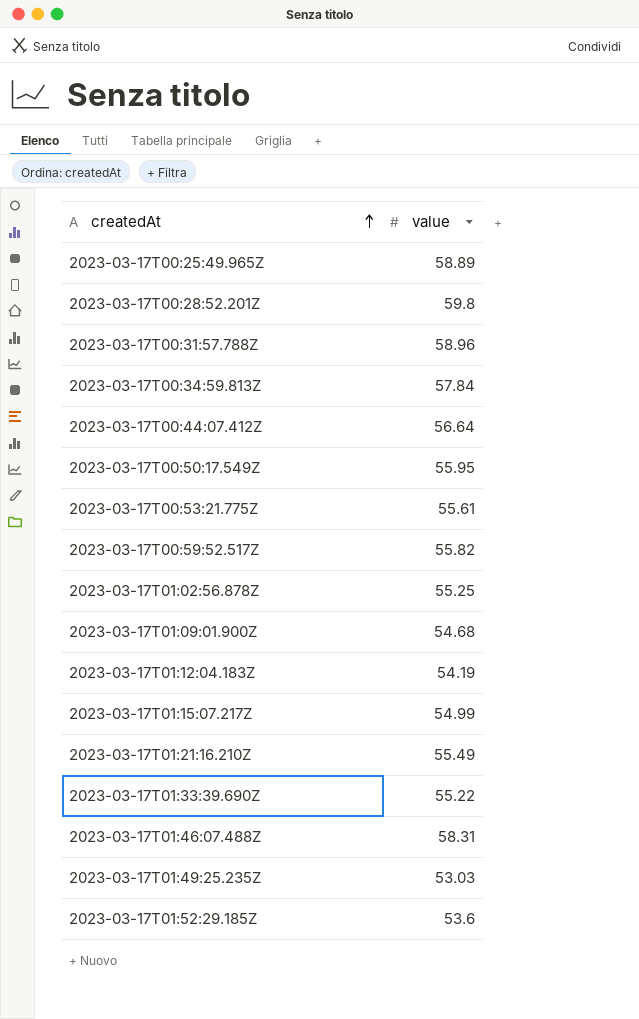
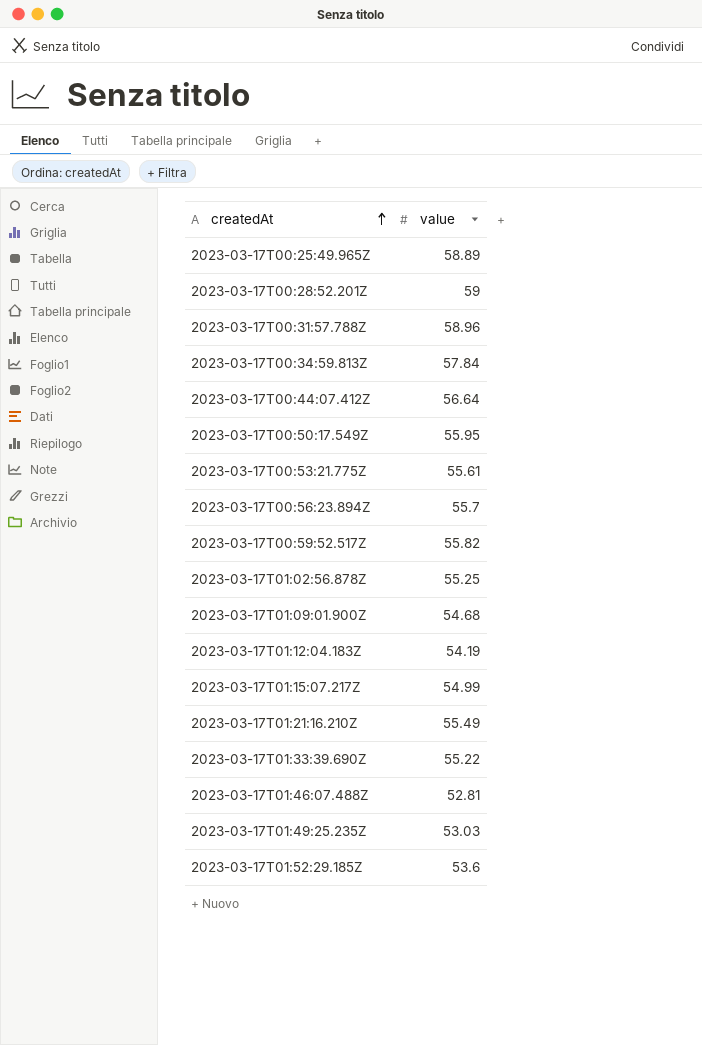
2023-03-17T00:28:52.201Z | value: 59.8 -> 59
row 2023-03-17T00:56:23.894Z: none -> 55.7
2023-03-17T01:46:07.488Z | value: 58.31 -> 52.81

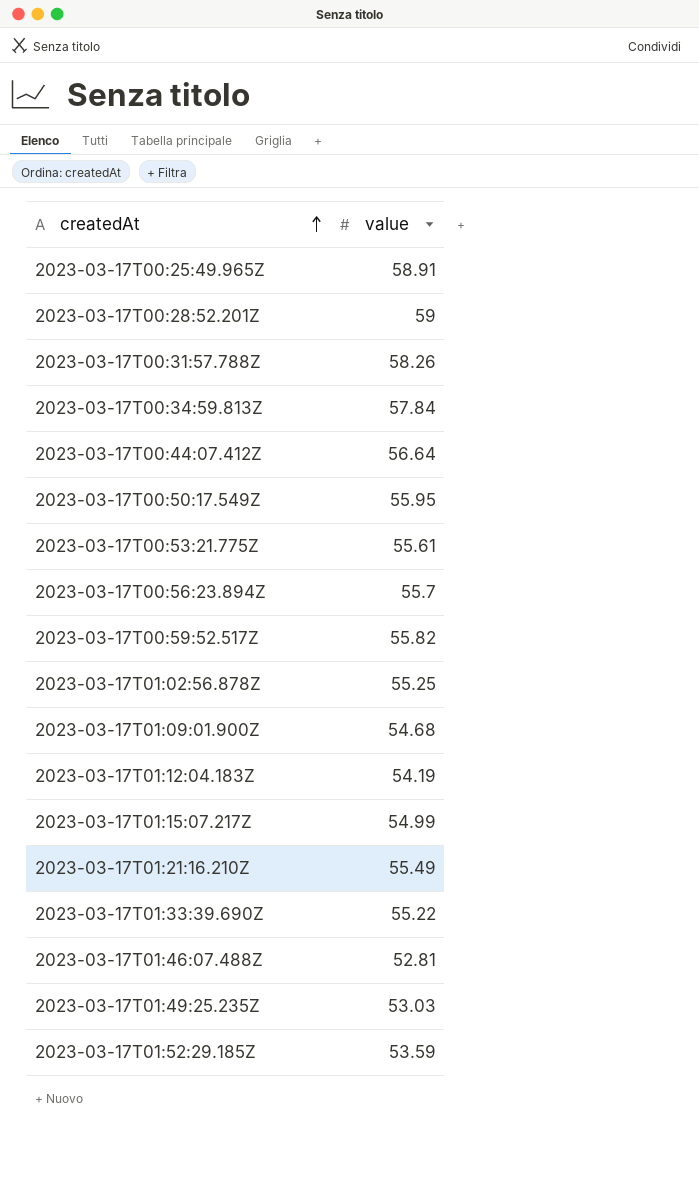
2023-03-17T00:25:49.965Z | value: 58.89 -> 58.91
2023-03-17T00:31:57.788Z | value: 58.96 -> 58.26
2023-03-17T01:52:29.185Z | value: 53.6 -> 53.59

